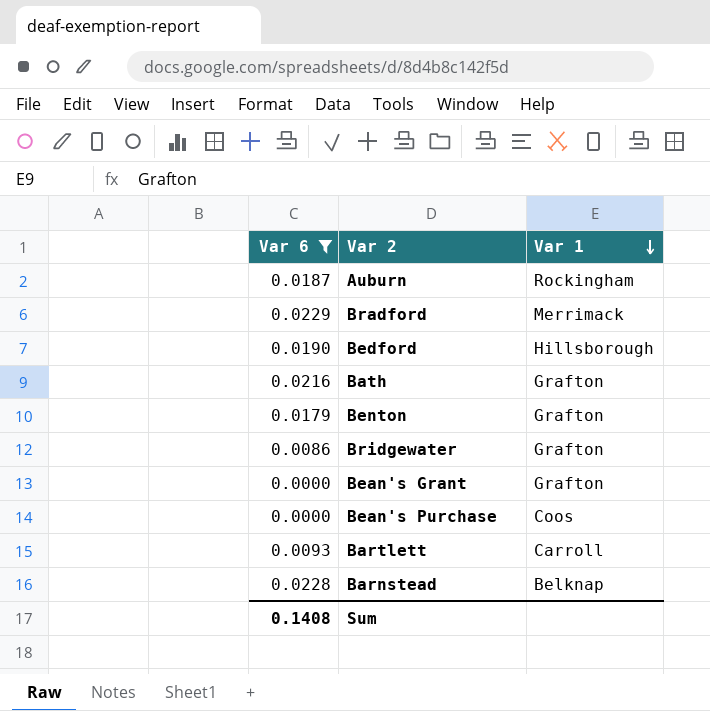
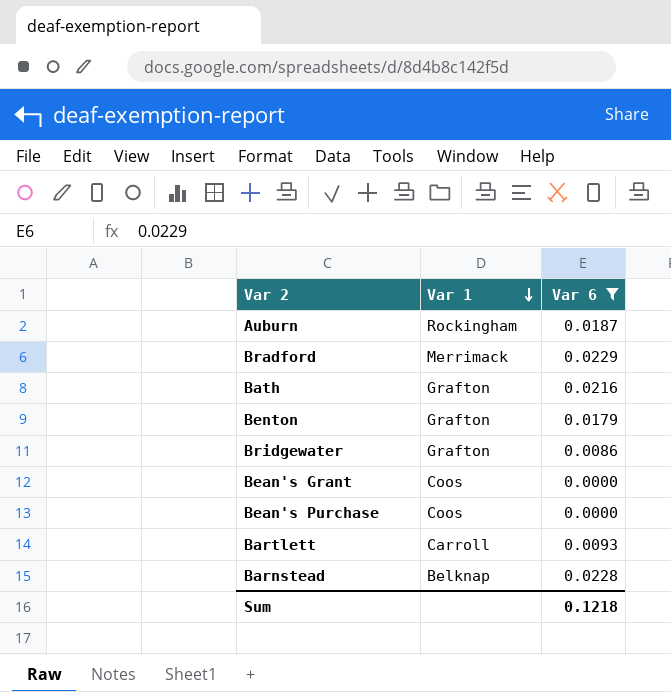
column Var 6 | position: 1 -> 3
row Bedford: 0.0190 | Hillsborough -> none
Bean's Grant | Var 1: Grafton -> Coos
Sum | Var 6: 0.1408 -> 0.1218

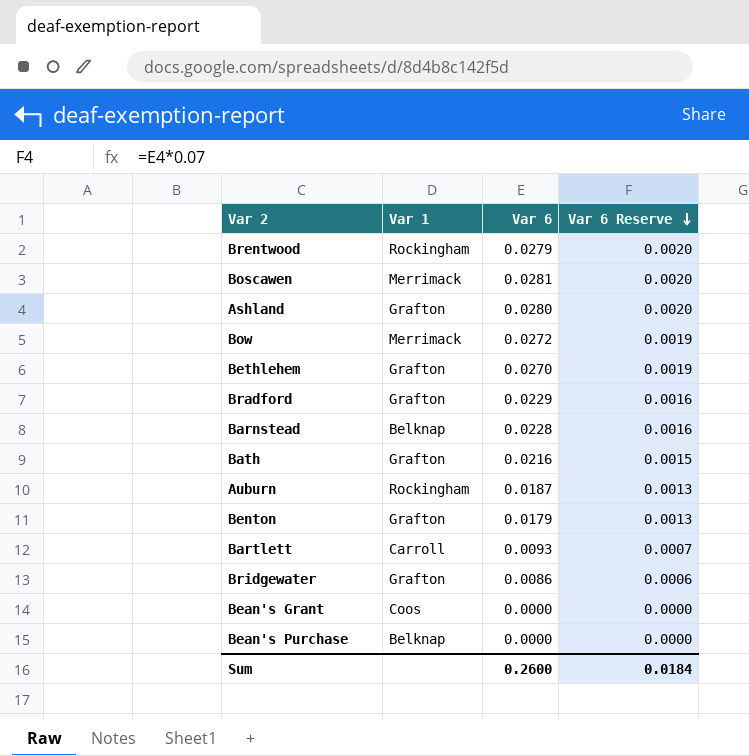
filter: Var 6 <= 0.0229 -> none
row order: Var 1 descending -> Var 6 Reserve descending
column Var 6 Reserve | formula: none -> [Var 6] * 0.07
Bradford | Var 1: Merrimack -> Grafton
Bean's Purchase | Var 1: Coos -> Belknap
Sum | Var 6: 0.1218 -> 0.2600

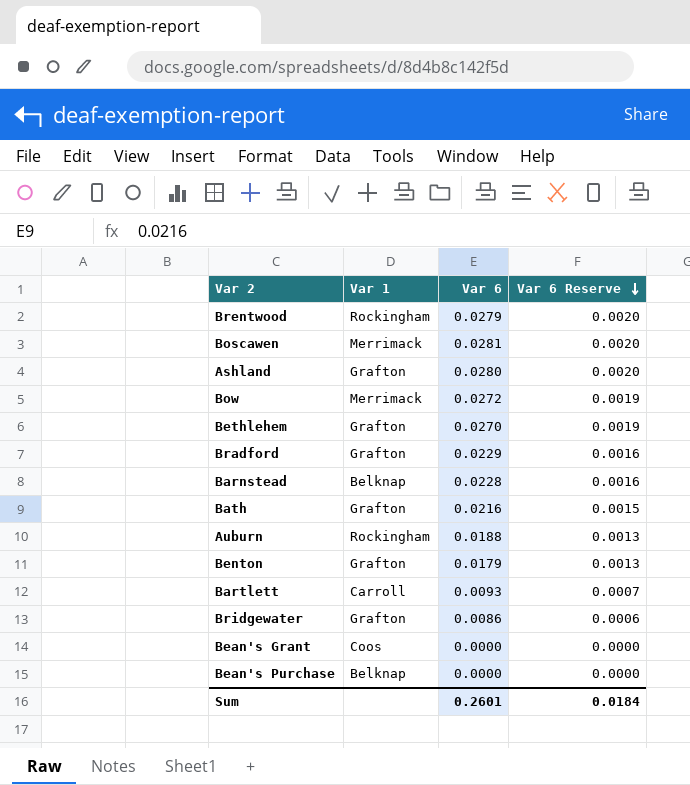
Auburn | Var 6: 0.0187 -> 0.0188
Sum | Var 6: 0.2600 -> 0.2601

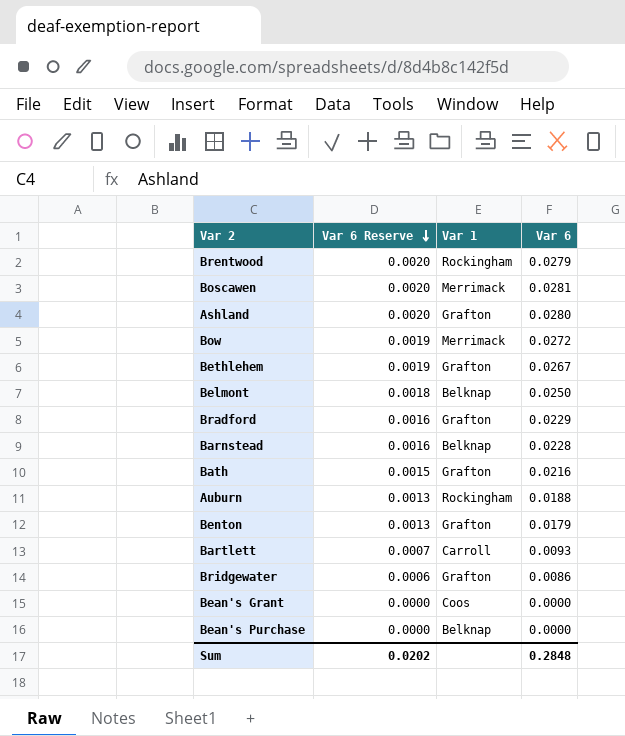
column Var 6 Reserve | position: 4 -> 2
Bethlehem | Var 6: 0.0270 -> 0.0267
row Belmont: none -> 0.0018 | Belknap | 0.0250
Sum | Var 6 Reserve: 0.0184 -> 0.0202
Sum | Var 6: 0.2601 -> 0.2848

